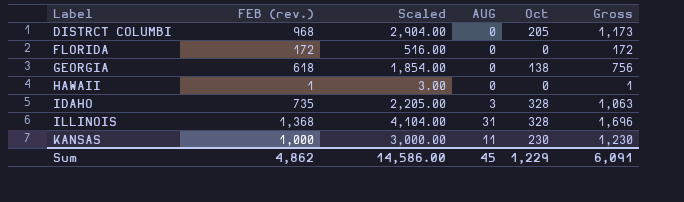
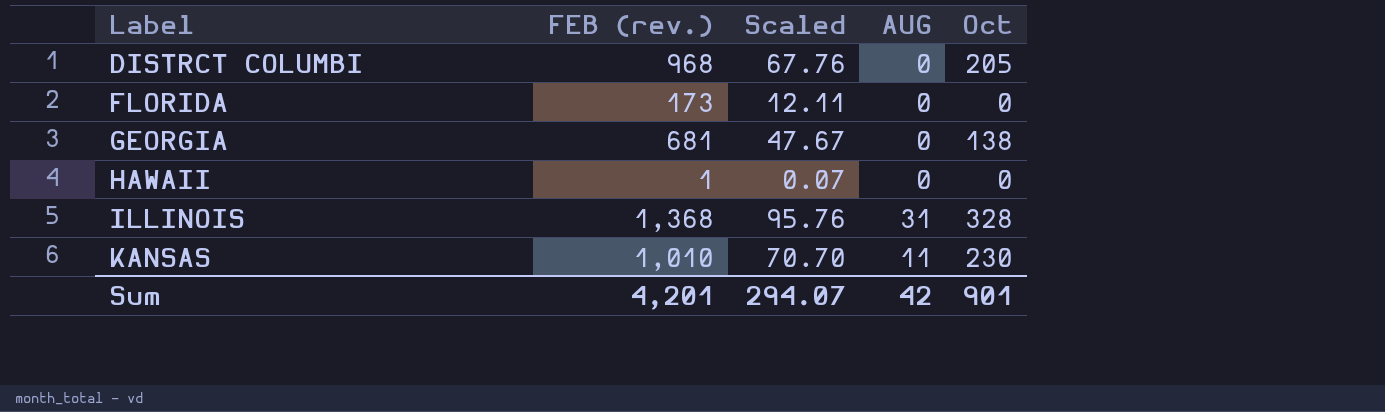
column Gross | formula: [FEB (rev.)] + [Oct] -> none
column Scaled | formula: [FEB (rev.)] * 3 -> [FEB (rev.)] * 0.07
row IDAHO: 735 | 2,205.00 | 3 | 328 | 1,063 -> none
FLORIDA | FEB (rev.): 172 -> 173
GEORGIA | FEB (rev.): 618 -> 681
KANSAS | FEB (rev.): 1,000 -> 1,010
Sum | FEB (rev.): 4,862 -> 4,201
Sum | Scaled: 14,586.00 -> 294.07
Sum | AUG: 45 -> 42
Sum | Oct: 1,229 -> 901

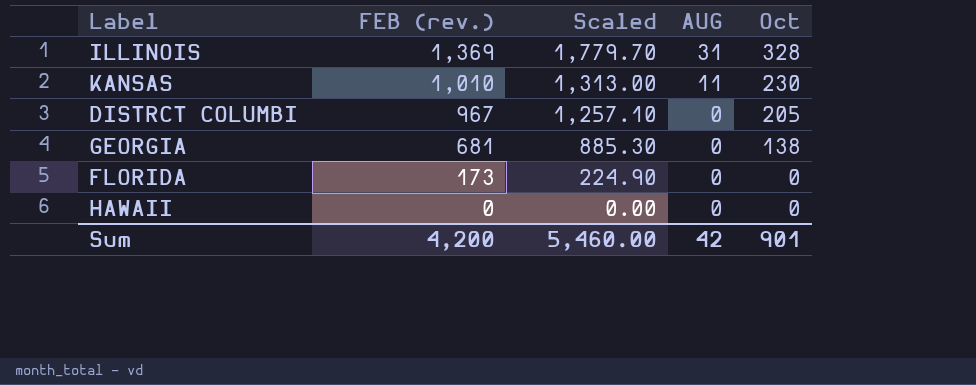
row order: Label ascending -> FEB (rev.) descending
column Scaled | formula: [FEB (rev.)] * 0.07 -> [FEB (rev.)] * 1.3
ILLINOIS | FEB (rev.): 1,368 -> 1,369
DISTRCT COLUMBI | FEB (rev.): 968 -> 967
HAWAII | FEB (rev.): 1 -> 0
Sum | FEB (rev.): 4,201 -> 4,200
Sum | Scaled: 294.07 -> 5,460.00

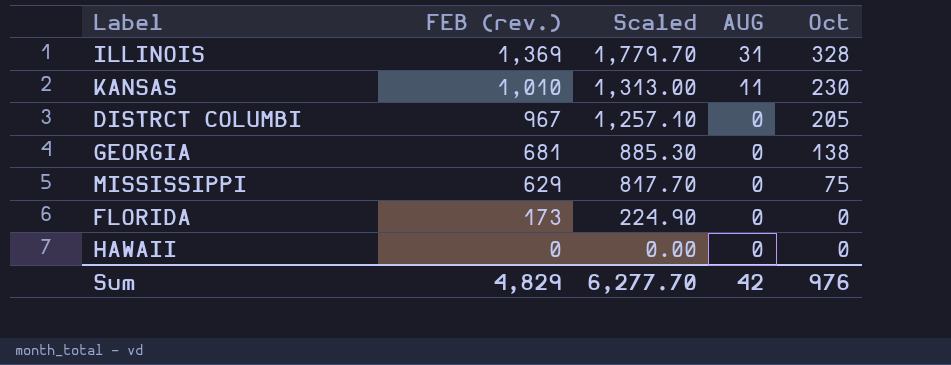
row MISSISSIPPI: none -> 629 | 817.70 | 0 | 75
Sum | FEB (rev.): 4,200 -> 4,829
Sum | Scaled: 5,460.00 -> 6,277.70
Sum | Oct: 901 -> 976

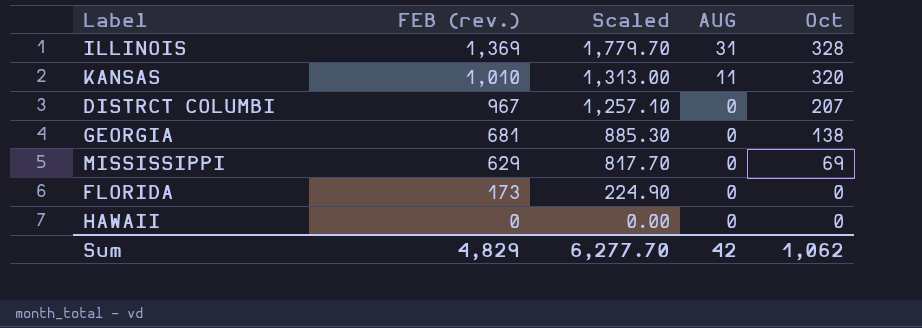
KANSAS | Oct: 230 -> 320
DISTRCT COLUMBI | Oct: 205 -> 207
MISSISSIPPI | Oct: 75 -> 69
Sum | Oct: 976 -> 1,062

